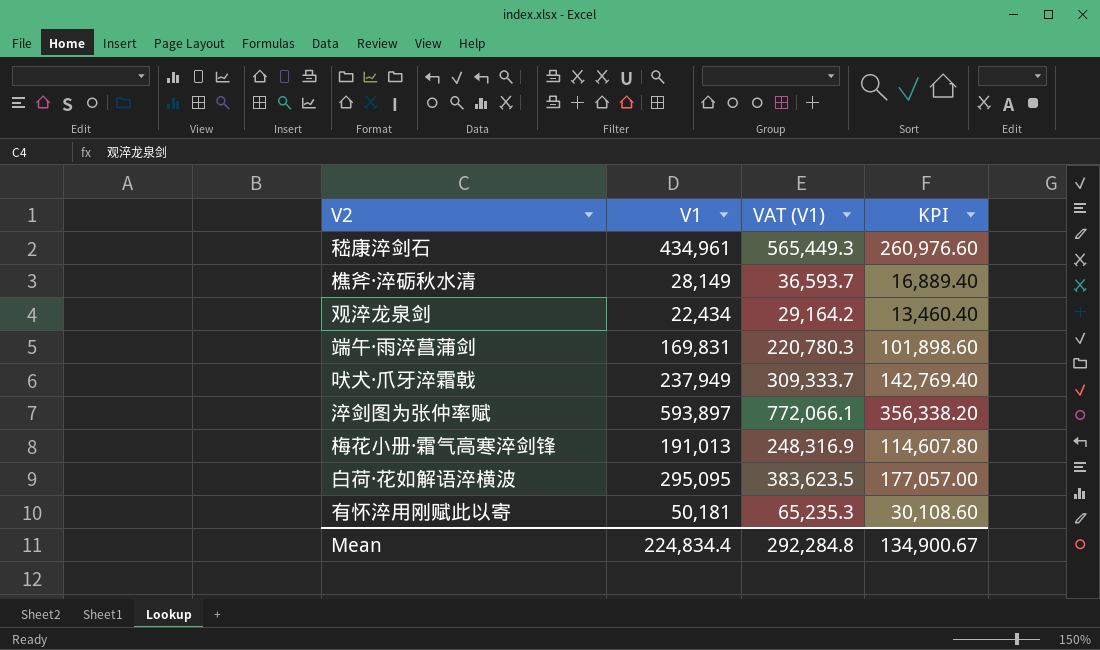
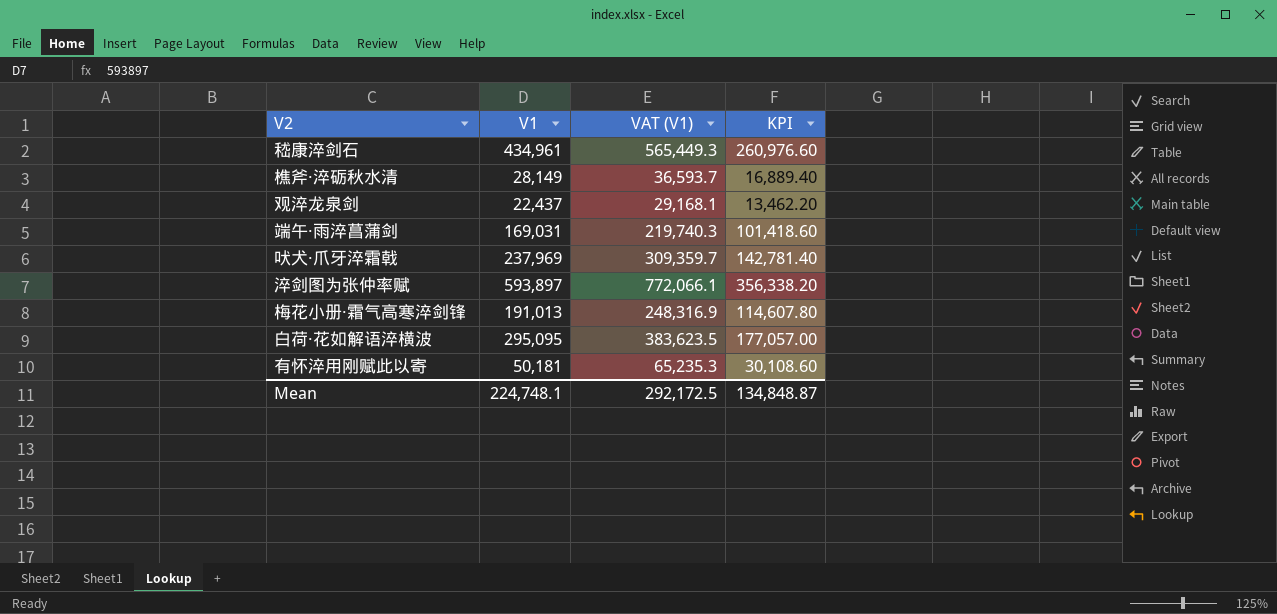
观淬龙泉剑 | V1: 22,434 -> 22,437
观淬龙泉剑 | VAT (V1): 29,164.2 -> 29,168.1
观淬龙泉剑 | KPI: 13,460.40 -> 13,462.20
端午·雨淬菖蒲剑 | V1: 169,831 -> 169,031
端午·雨淬菖蒲剑 | VAT (V1): 220,780.3 -> 219,740.3
端午·雨淬菖蒲剑 | KPI: 101,898.60 -> 101,418.60
吠犬·爪牙淬霜戟 | V1: 237,949 -> 237,969
吠犬·爪牙淬霜戟 | VAT (V1): 309,333.7 -> 309,359.7
吠犬·爪牙淬霜戟 | KPI: 142,769.40 -> 142,781.40
Mean | V1: 224,834.4 -> 224,748.1
Mean | VAT (V1): 292,284.8 -> 292,172.5
Mean | KPI: 134,900.67 -> 134,848.87

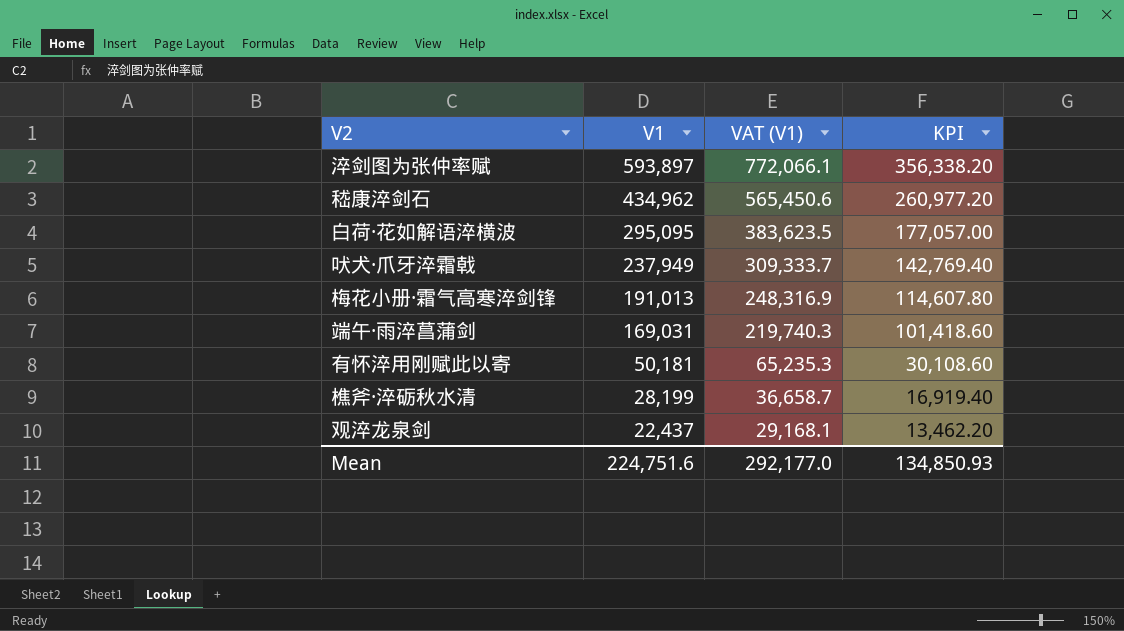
row order: none -> V1 descending
嵇康淬剑石 | V1: 434,961 -> 434,962
嵇康淬剑石 | VAT (V1): 565,449.3 -> 565,450.6
嵇康淬剑石 | KPI: 260,976.60 -> 260,977.20
吠犬·爪牙淬霜戟 | V1: 237,969 -> 237,949
吠犬·爪牙淬霜戟 | VAT (V1): 309,359.7 -> 309,333.7
吠犬·爪牙淬霜戟 | KPI: 142,781.40 -> 142,769.40
樵斧·淬砺秋水清 | V1: 28,149 -> 28,199
樵斧·淬砺秋水清 | VAT (V1): 36,593.7 -> 36,658.7
樵斧·淬砺秋水清 | KPI: 16,889.40 -> 16,919.40
Mean | V1: 224,748.1 -> 224,751.6
Mean | VAT (V1): 292,172.5 -> 292,177.0
Mean | KPI: 134,848.87 -> 134,850.93

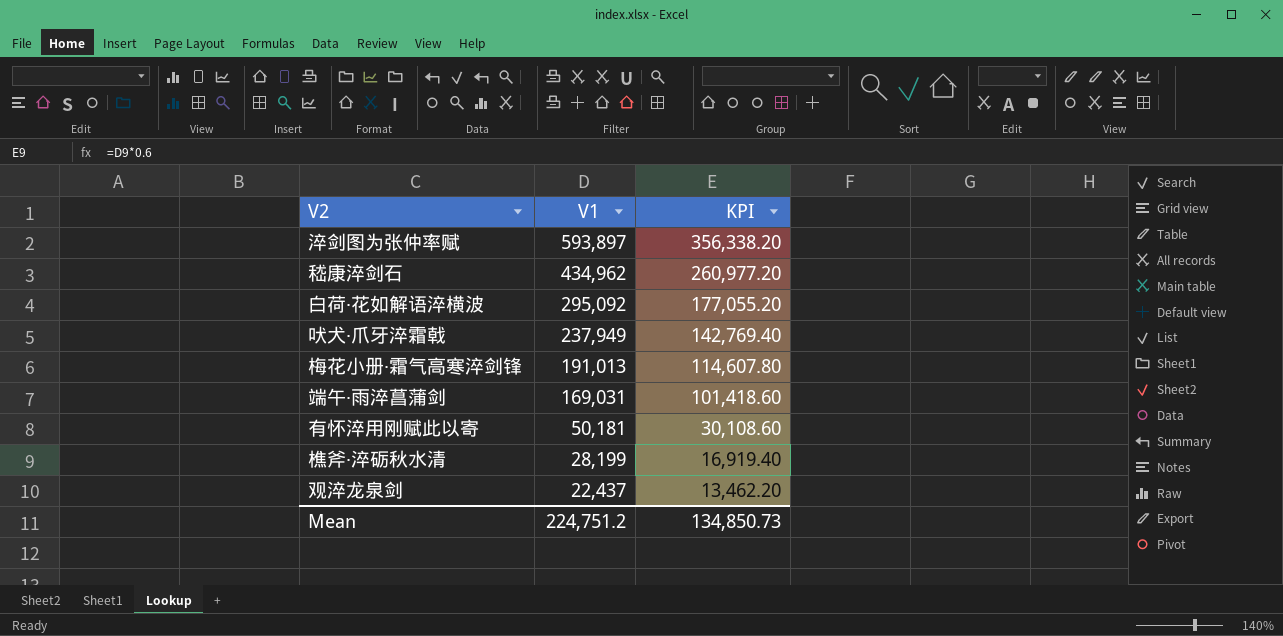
column VAT (V1) | formula: [V1] * 1.3 -> none
白荷·花如解语淬横波 | V1: 295,095 -> 295,092
白荷·花如解语淬横波 | KPI: 177,057.00 -> 177,055.20
Mean | V1: 224,751.6 -> 224,751.2
Mean | KPI: 134,850.93 -> 134,850.73

